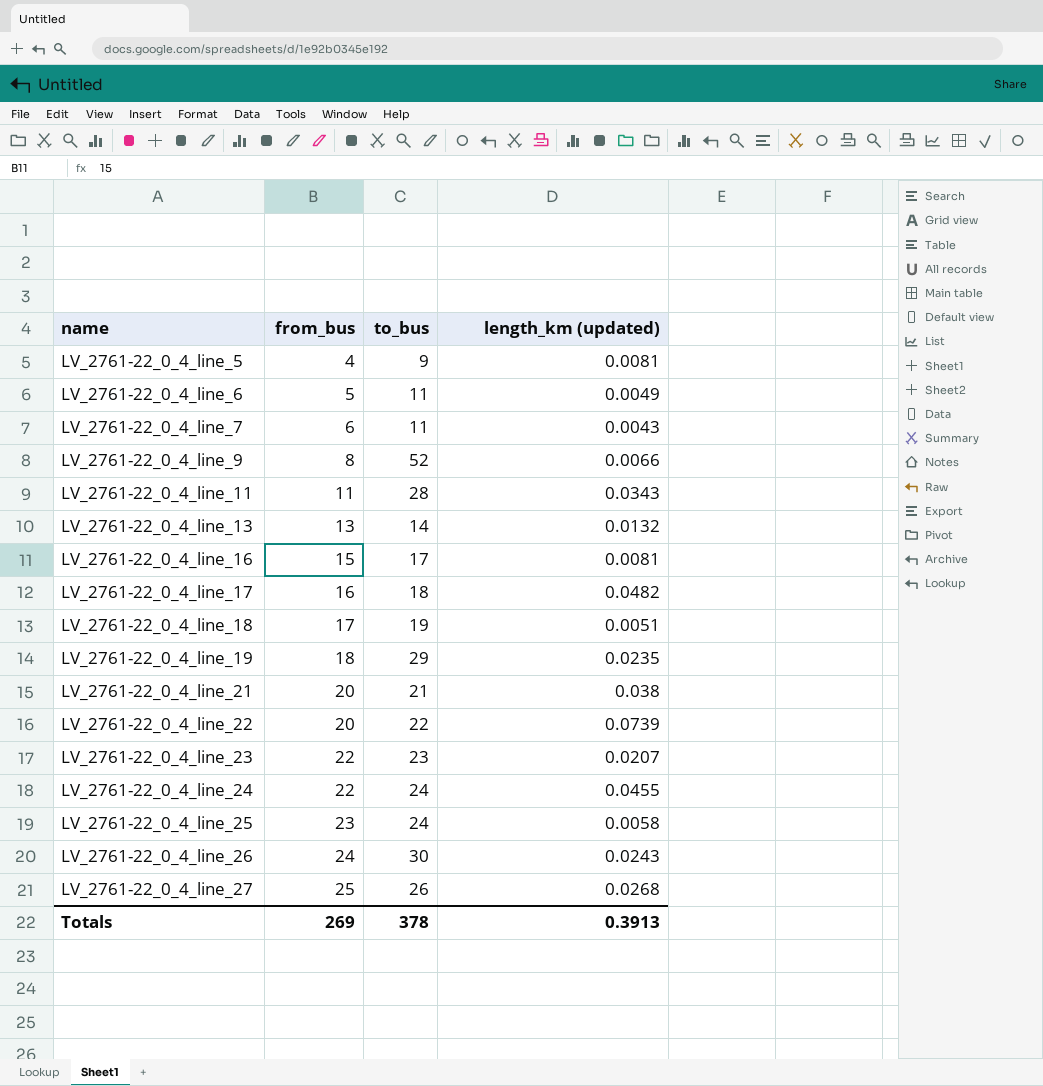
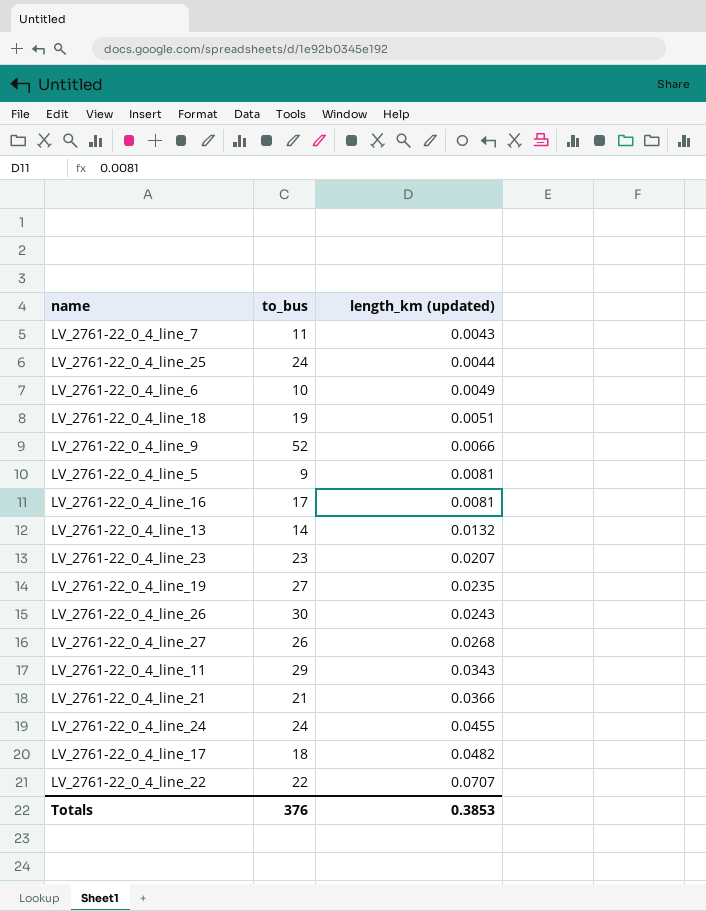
row order: name ascending -> length_km (updated) ascending
column from_bus | position: 2 -> none
LV_2761-22_0_4_line_25 | length_km (updated): 0.0058 -> 0.0044
LV_2761-22_0_4_line_6 | to_bus: 11 -> 10
LV_2761-22_0_4_line_19 | to_bus: 29 -> 27
LV_2761-22_0_4_line_11 | to_bus: 28 -> 29
LV_2761-22_0_4_line_21 | length_km (updated): 0.038 -> 0.0366
LV_2761-22_0_4_line_22 | length_km (updated): 0.0739 -> 0.0707
Totals | to_bus: 378 -> 376
Totals | length_km (updated): 0.3913 -> 0.3853

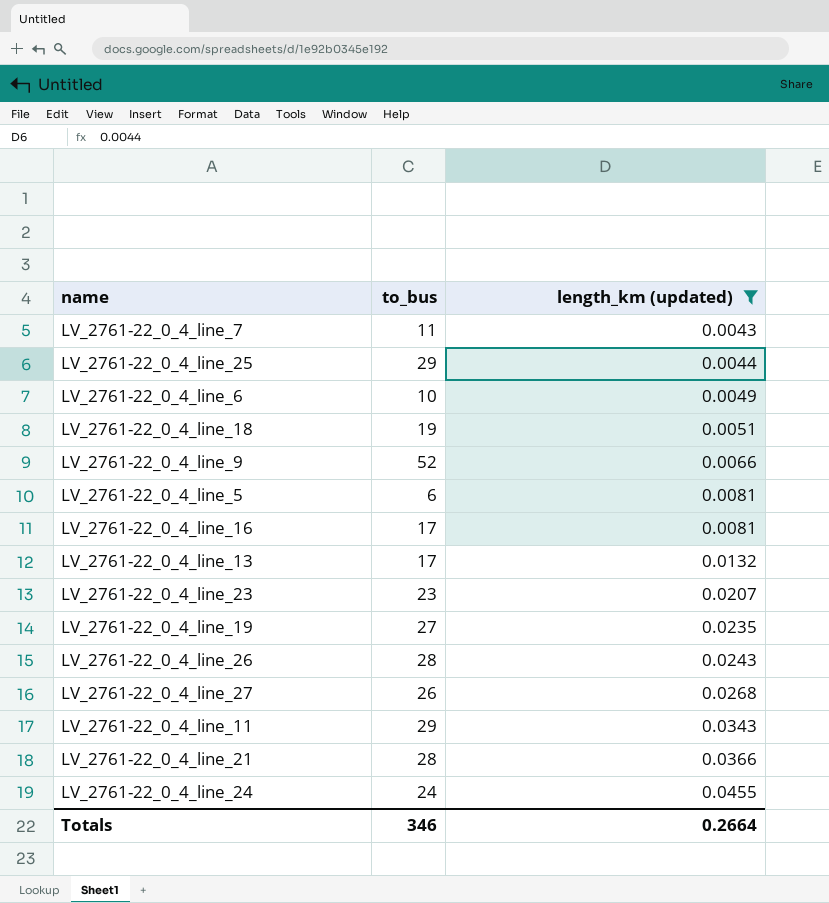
filter: none -> length_km (updated) <= 0.0455
LV_2761-22_0_4_line_25 | to_bus: 24 -> 29
LV_2761-22_0_4_line_5 | to_bus: 9 -> 6
LV_2761-22_0_4_line_13 | to_bus: 14 -> 17
LV_2761-22_0_4_line_26 | to_bus: 30 -> 28
LV_2761-22_0_4_line_21 | to_bus: 21 -> 28
Totals | to_bus: 376 -> 346
Totals | length_km (updated): 0.3853 -> 0.2664

